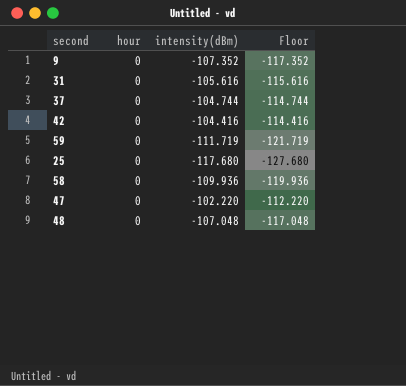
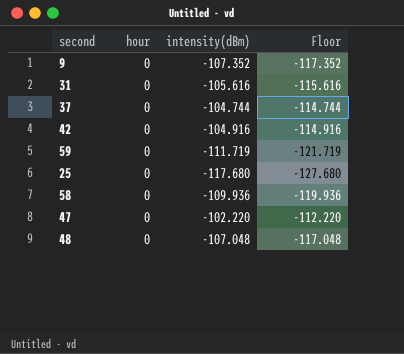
42 | intensity(dBm): -104.416 -> -104.916
42 | Floor: -114.416 -> -114.916

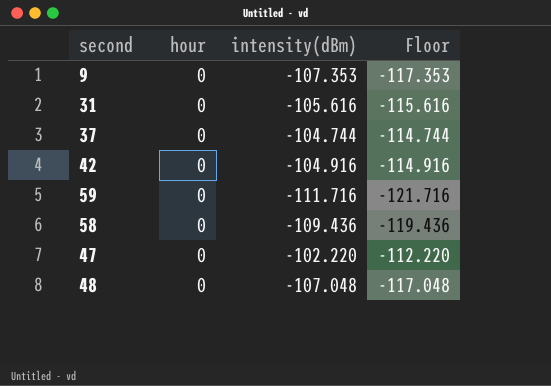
row 25: 0 | -117.680 | -127.680 -> none
9 | intensity(dBm): -107.352 -> -107.353
9 | Floor: -117.352 -> -117.353
59 | intensity(dBm): -111.719 -> -111.716
59 | Floor: -121.719 -> -121.716
58 | intensity(dBm): -109.936 -> -109.436
58 | Floor: -119.936 -> -119.436

